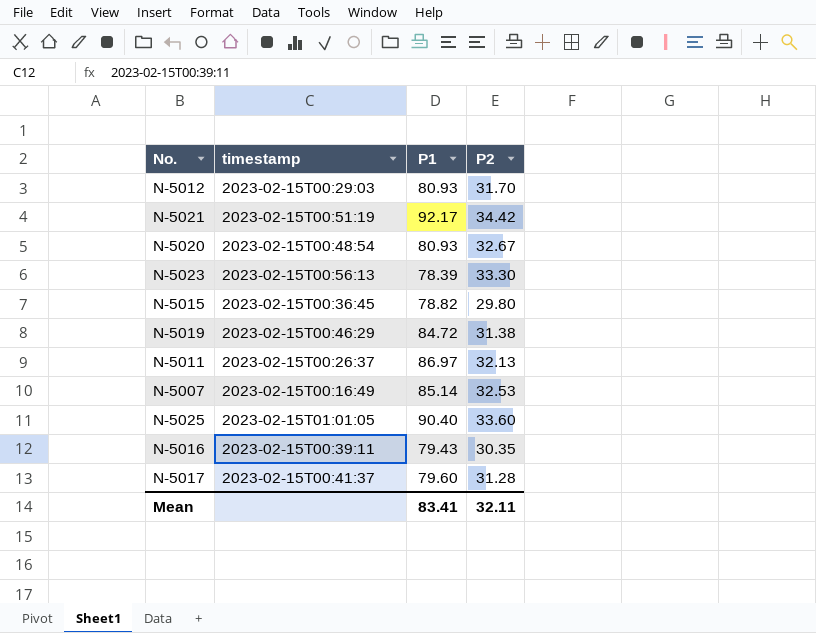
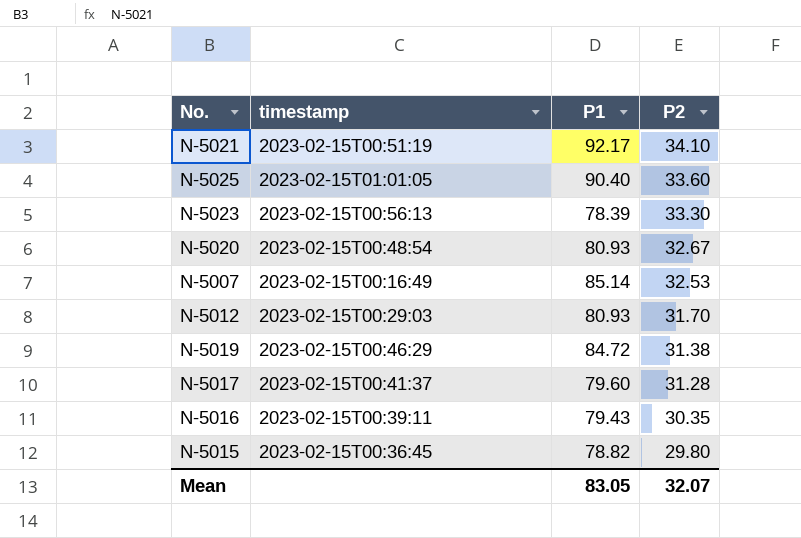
row order: none -> P2 descending
row N-5011: 2023-02-15T00:26:37 | 86.97 | 32.13 -> none
N-5021 | P2: 34.42 -> 34.10
Mean | P1: 83.41 -> 83.05
Mean | P2: 32.11 -> 32.07

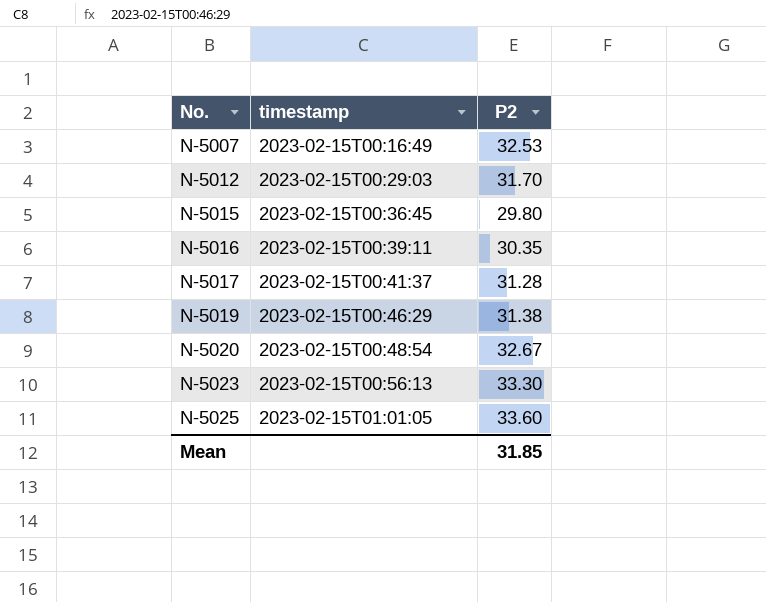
row order: P2 descending -> No. ascending
column P1 | position: 3 -> none
row N-5021: 2023-02-15T00:51:19 | 92.17 | 34.10 -> none
Mean | P2: 32.07 -> 31.85

